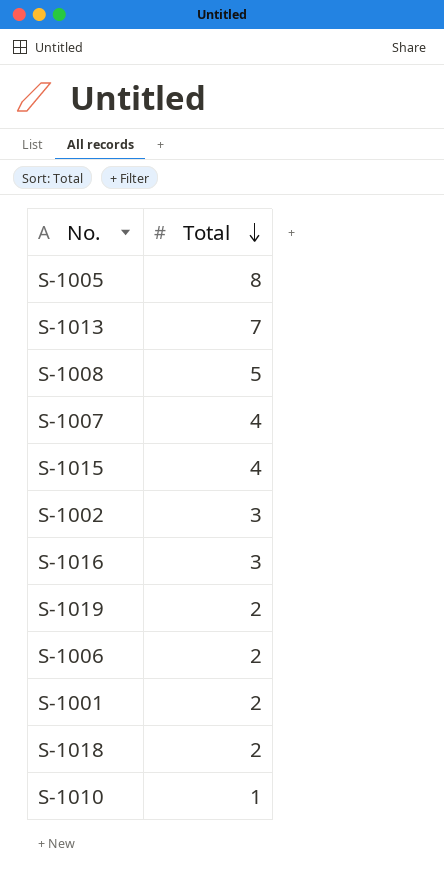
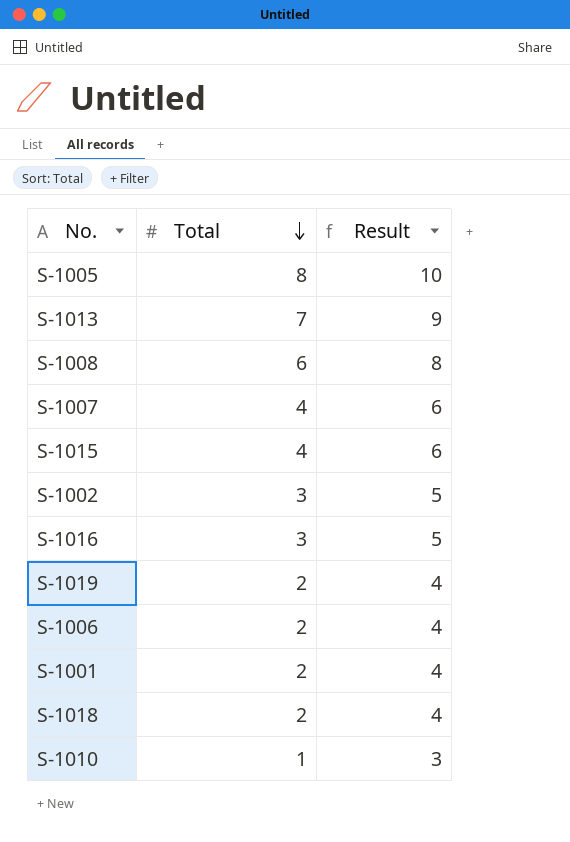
column Result | formula: none -> [Total] + 2
S-1008 | Total: 5 -> 6

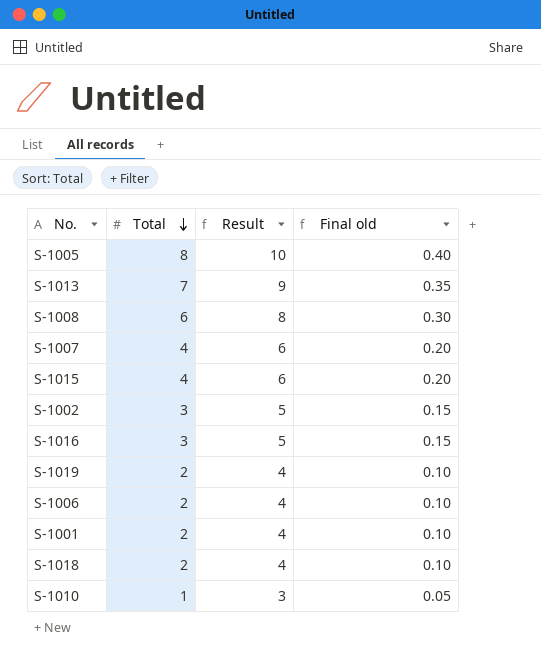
column Final old | formula: none -> [Total] * 0.05

